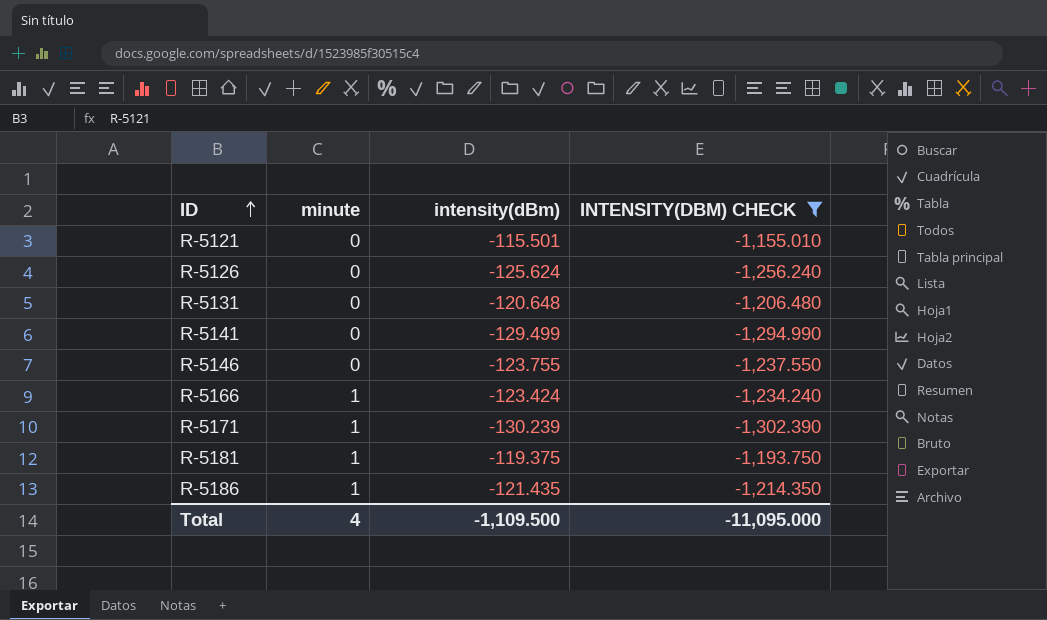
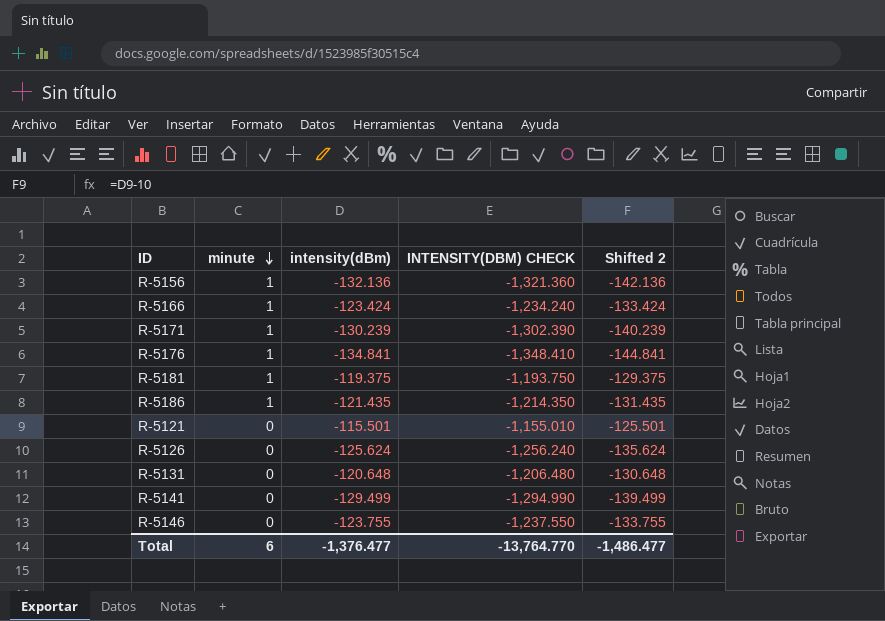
filter: INTENSITY(DBM) CHECK >= -1,302.390 -> none
row order: ID ascending -> minute descending
column Shifted 2 | formula: none -> [intensity(dBm)] - 10
Total | minute: 4 -> 6
Total | intensity(dBm): -1,109.500 -> -1,376.477
Total | INTENSITY(DBM) CHECK: -11,095.000 -> -13,764.770

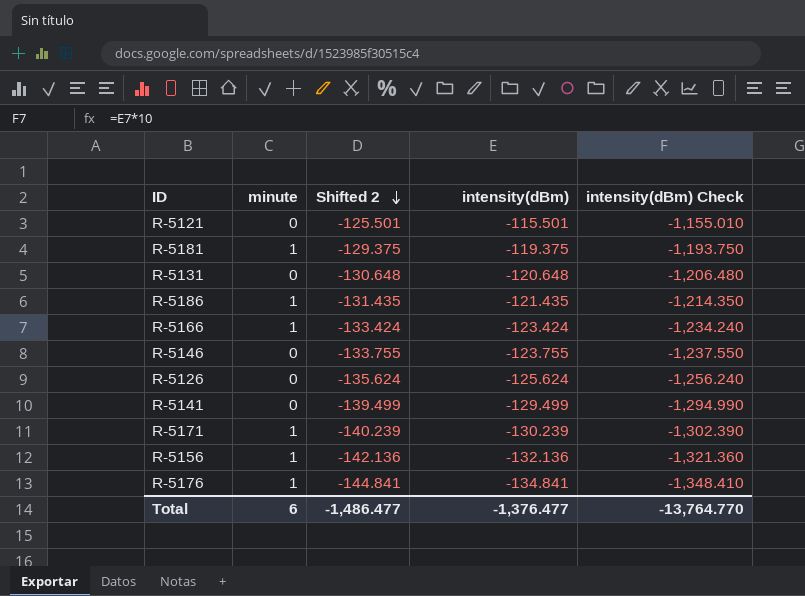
row order: minute descending -> Shifted 2 descending
column Shifted 2 | position: 5 -> 3
column name: INTENSITY(DBM) CHECK -> intensity(dBm) Check

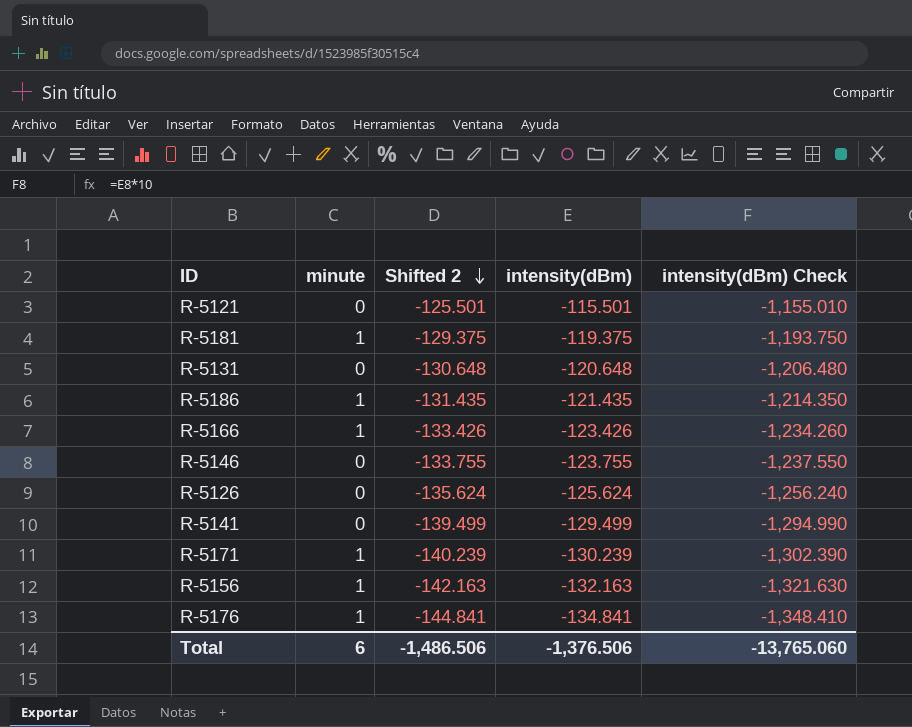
R-5166 | Shifted 2: -133.424 -> -133.426
R-5166 | intensity(dBm): -123.424 -> -123.426
R-5166 | intensity(dBm) Check: -1,234.240 -> -1,234.260
R-5156 | Shifted 2: -142.136 -> -142.163
R-5156 | intensity(dBm): -132.136 -> -132.163
R-5156 | intensity(dBm) Check: -1,321.360 -> -1,321.630
Total | Shifted 2: -1,486.477 -> -1,486.506
Total | intensity(dBm): -1,376.477 -> -1,376.506
Total | intensity(dBm) Check: -13,764.770 -> -13,765.060

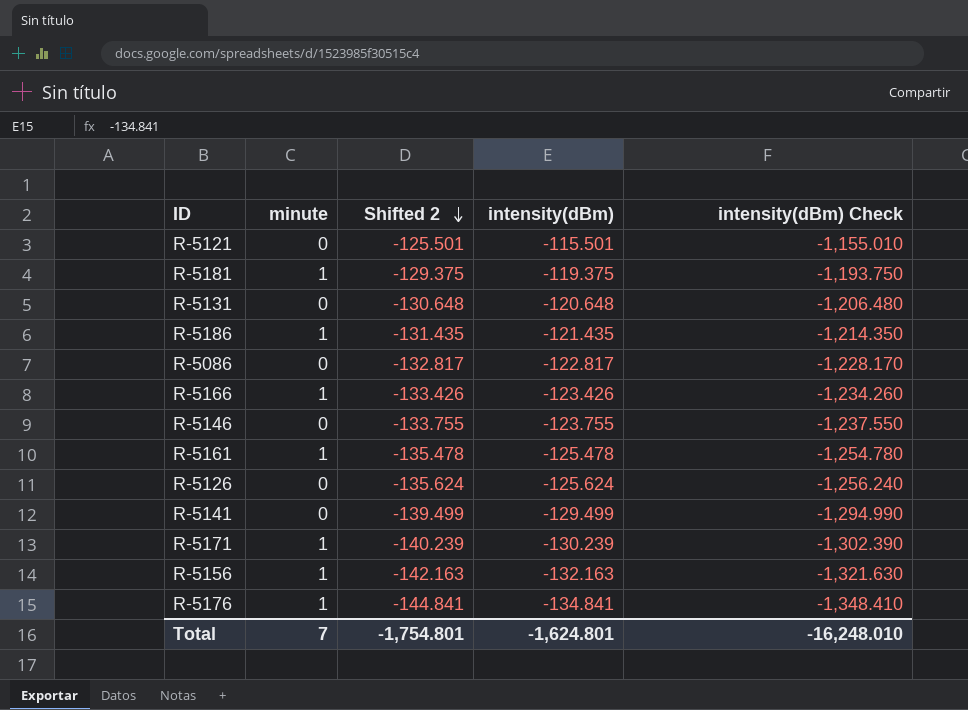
row R-5086: none -> 0 | -132.817 | -122.817 | -1,228.170
row R-5161: none -> 1 | -135.478 | -125.478 | -1,254.780
Total | minute: 6 -> 7
Total | Shifted 2: -1,486.506 -> -1,754.801
Total | intensity(dBm): -1,376.506 -> -1,624.801
Total | intensity(dBm) Check: -13,765.060 -> -16,248.010

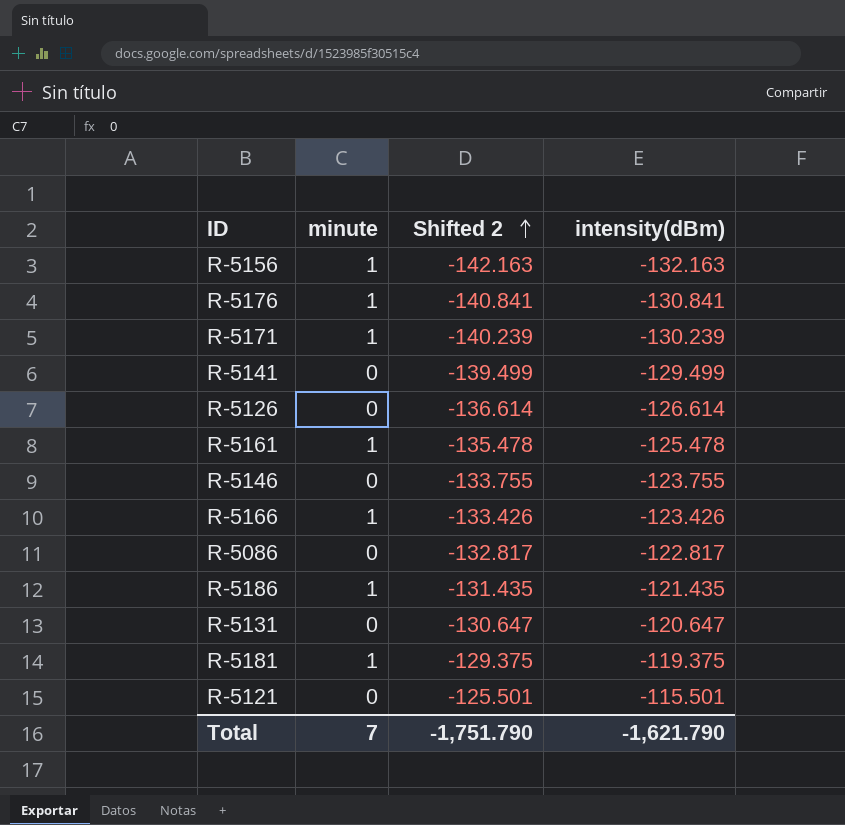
row order: Shifted 2 descending -> Shifted 2 ascending
column intensity(dBm) Check | formula: [intensity(dBm)] * 10 -> none
R-5176 | Shifted 2: -144.841 -> -140.841
R-5176 | intensity(dBm): -134.841 -> -130.841
R-5126 | Shifted 2: -135.624 -> -136.614
R-5126 | intensity(dBm): -125.624 -> -126.614
R-5131 | Shifted 2: -130.648 -> -130.647
R-5131 | intensity(dBm): -120.648 -> -120.647
Total | Shifted 2: -1,754.801 -> -1,751.790
Total | intensity(dBm): -1,624.801 -> -1,621.790

